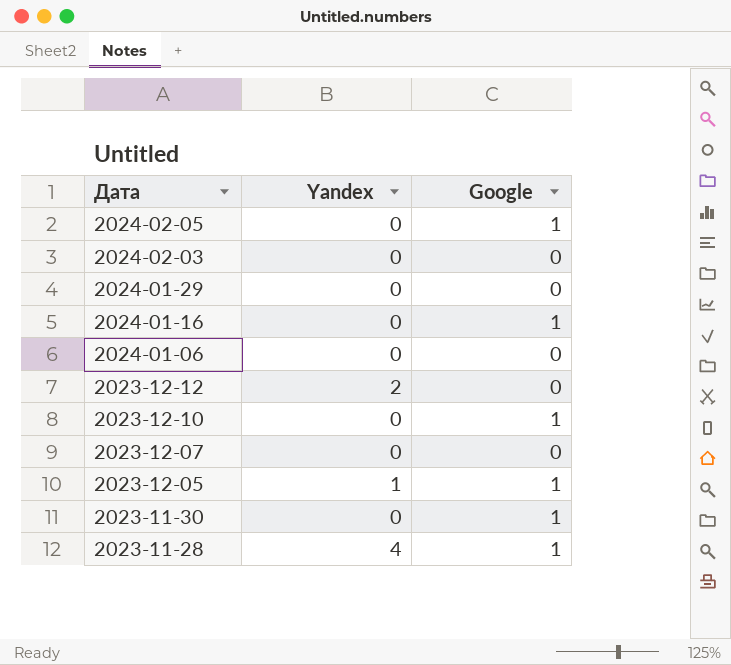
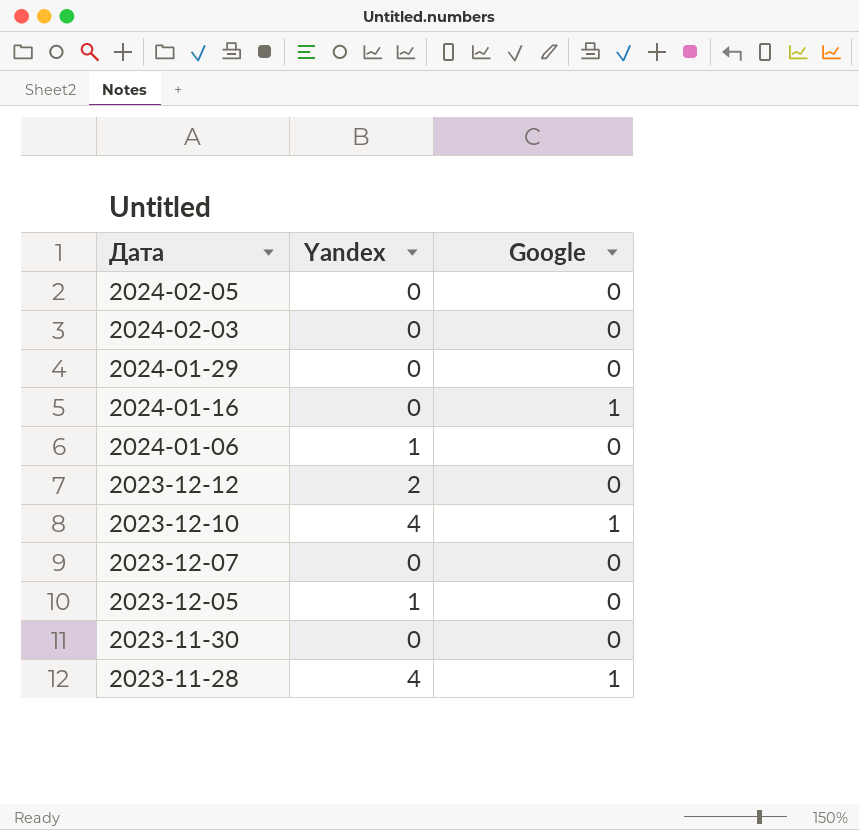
2024-02-05 | Google: 1 -> 0
2024-01-06 | Yandex: 0 -> 1
2023-12-10 | Yandex: 0 -> 4
2023-12-05 | Google: 1 -> 0
2023-11-30 | Google: 1 -> 0

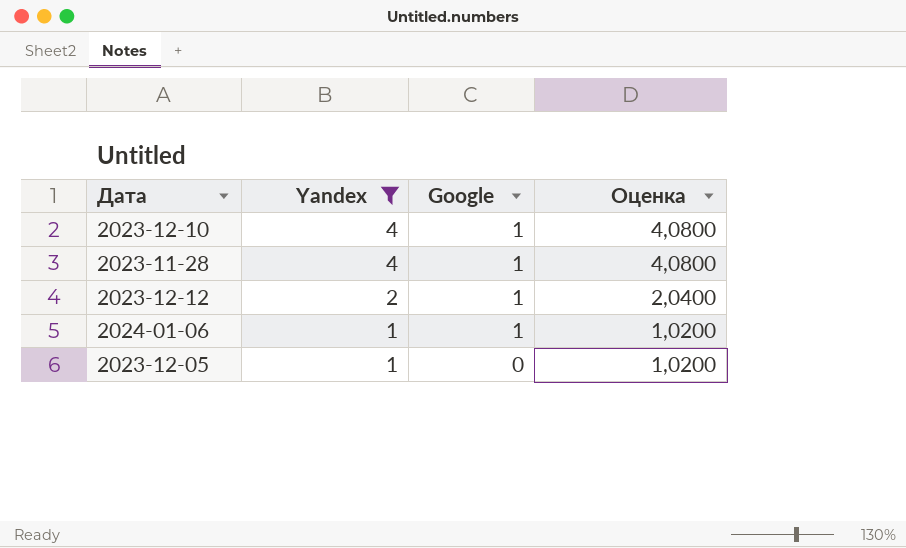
filter: none -> Yandex != 0
row order: Дата descending -> Yandex descending
column Оценка | formula: none -> [Yandex] * 1,02
2023-12-12 | Google: 0 -> 1
2024-01-06 | Google: 0 -> 1

